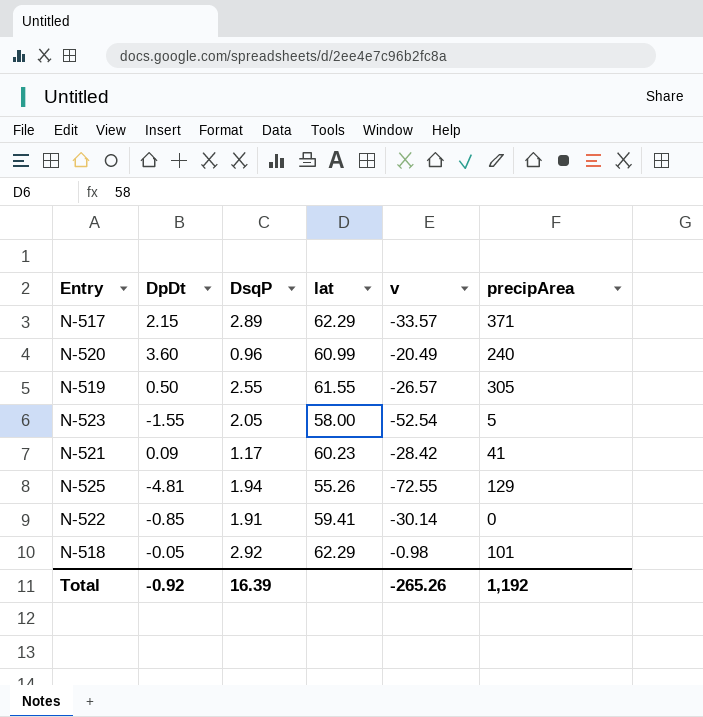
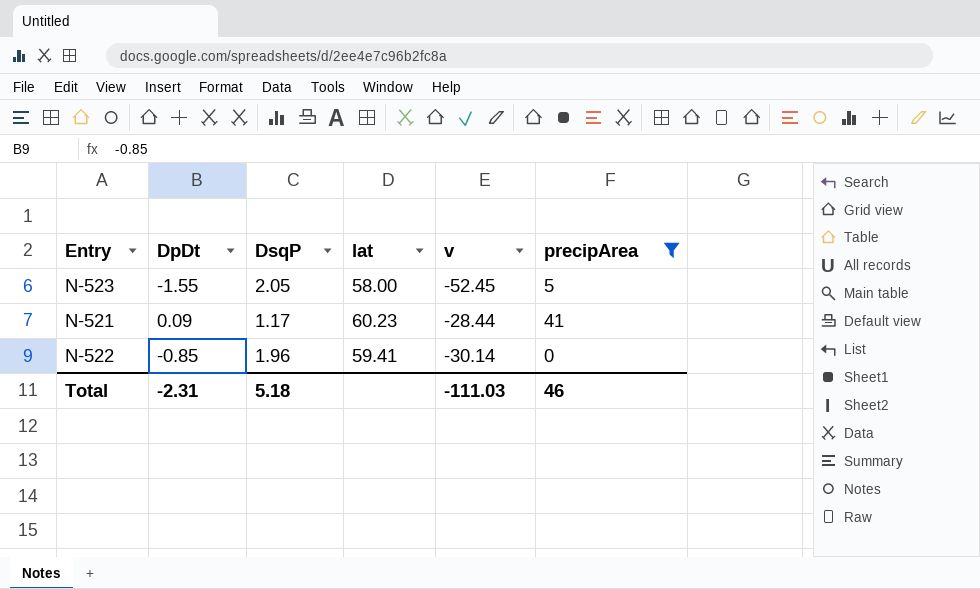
filter: none -> precipArea <= 41
N-523 | v: -52.54 -> -52.45
N-521 | v: -28.42 -> -28.44
N-522 | DsqP: 1.91 -> 1.96
Total | DpDt: -0.92 -> -2.31
Total | DsqP: 16.39 -> 5.18
Total | v: -265.26 -> -111.03
Total | precipArea: 1,192 -> 46

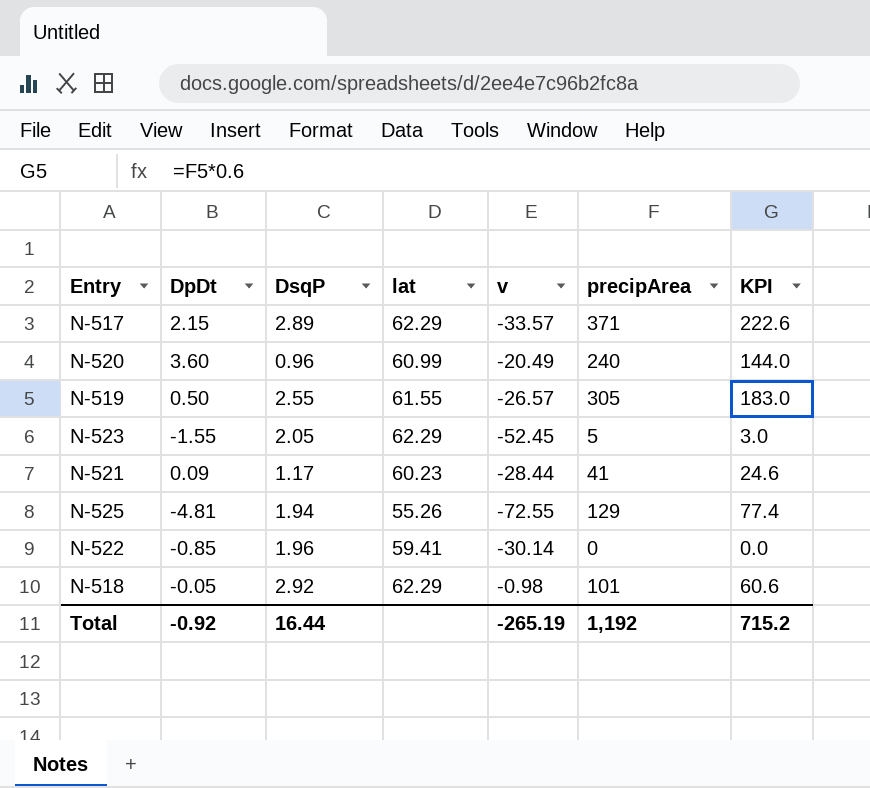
filter: precipArea <= 41 -> none
column KPI | formula: none -> [precipArea] * 0.6
N-523 | lat: 58.00 -> 62.29
Total | DpDt: -2.31 -> -0.92
Total | DsqP: 5.18 -> 16.44
Total | v: -111.03 -> -265.19
Total | precipArea: 46 -> 1,192

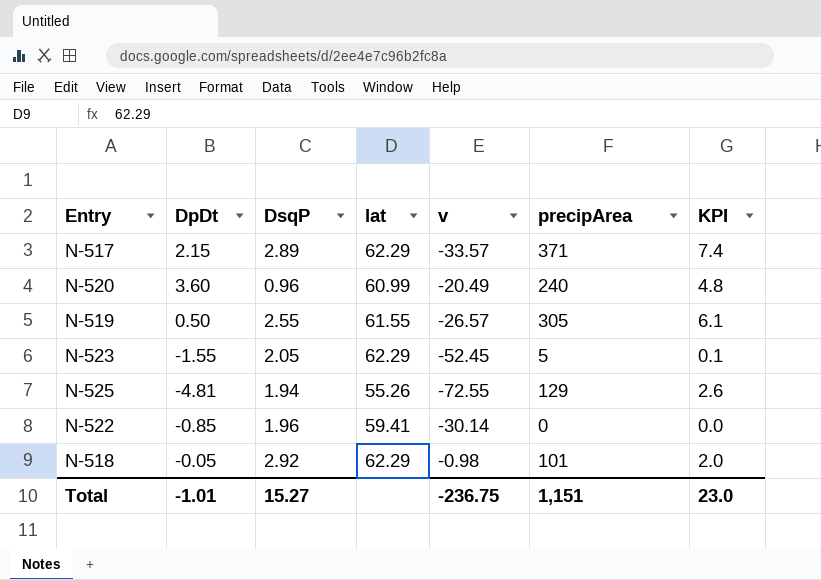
column KPI | formula: [precipArea] * 0.6 -> [precipArea] * 0.02
row N-521: 0.09 | 1.17 | 60.23 | -28.44 | 41 | 24.6 -> none
Total | DpDt: -0.92 -> -1.01
Total | DsqP: 16.44 -> 15.27
Total | v: -265.19 -> -236.75
Total | precipArea: 1,192 -> 1,151
Total | KPI: 715.2 -> 23.0

